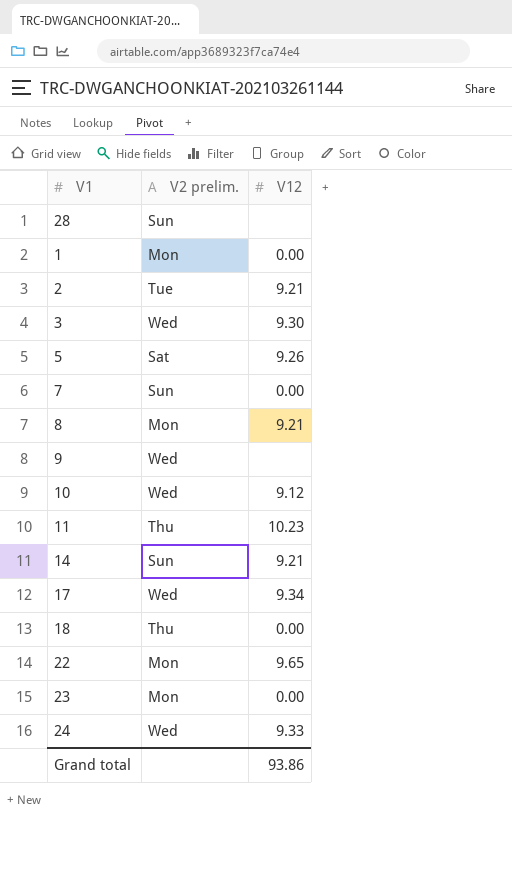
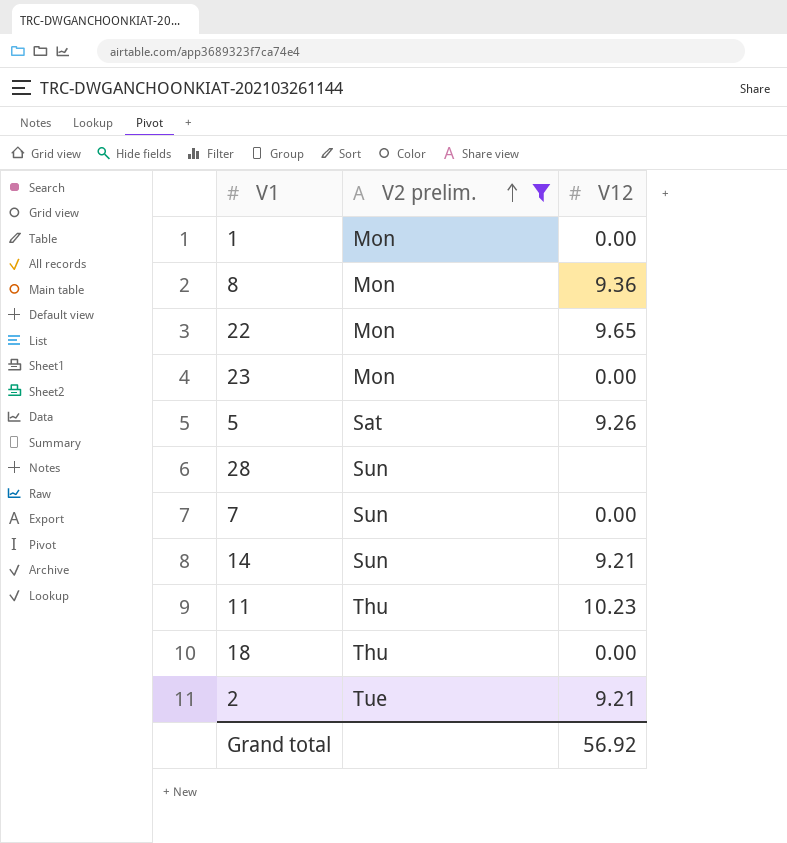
filter: none -> V2 prelim. != Wed
row order: none -> V2 prelim. ascending
8 | V12: 9.21 -> 9.36
Grand total | V12: 93.86 -> 56.92

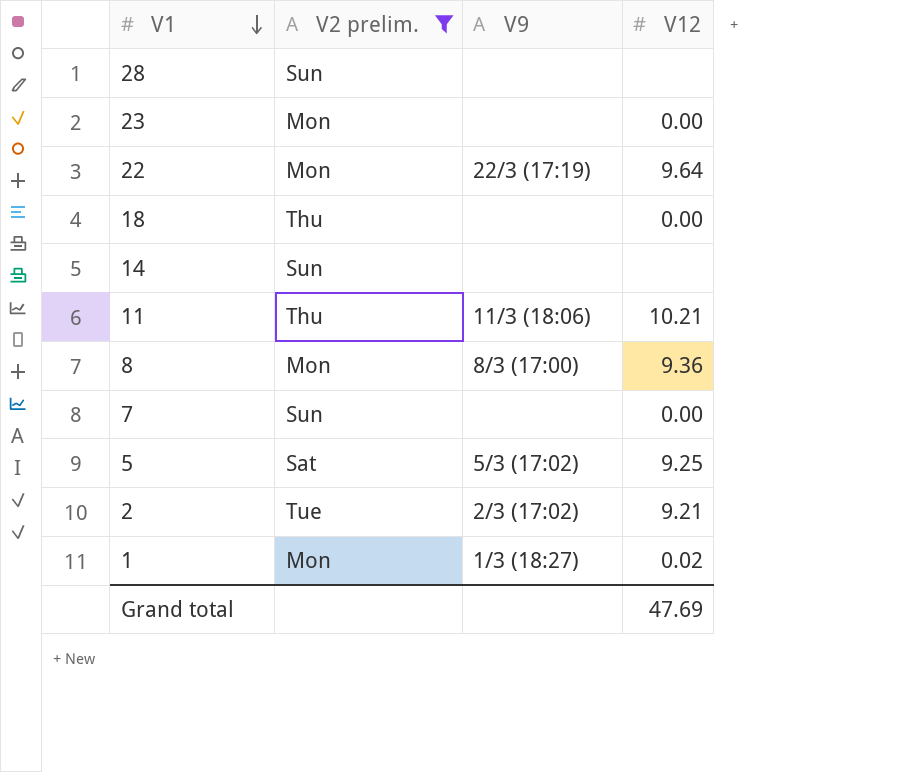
row order: V2 prelim. ascending -> V1 descending
column V9 | position: none -> 3
22 | V12: 9.65 -> 9.64
14 | V12: 9.21 -> none
11 | V12: 10.23 -> 10.21
5 | V12: 9.26 -> 9.25
1 | V12: 0.00 -> 0.02
Grand total | V12: 56.92 -> 47.69

